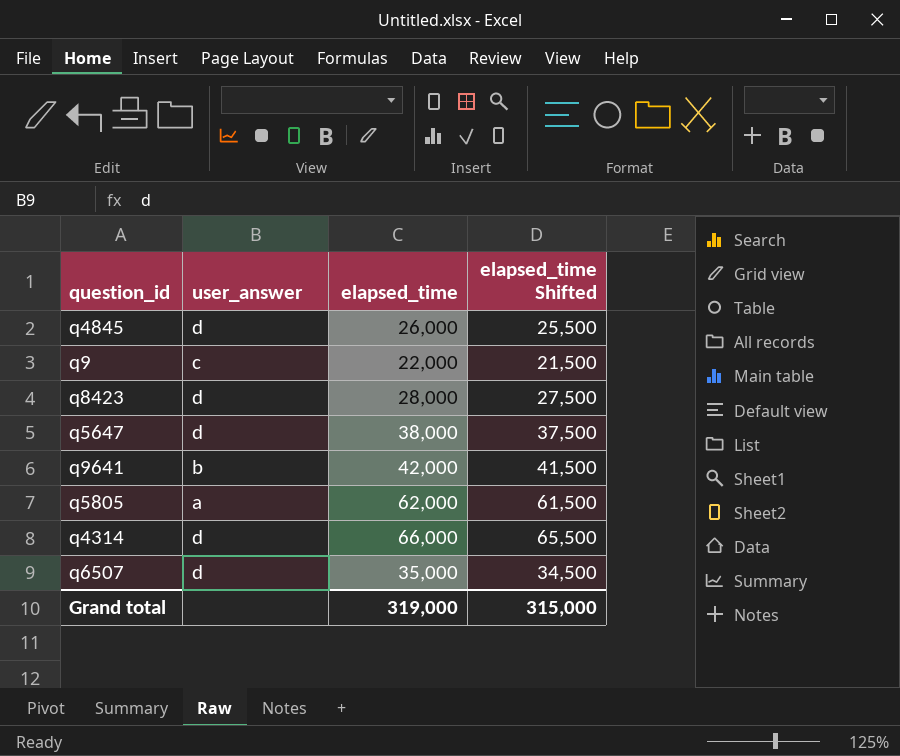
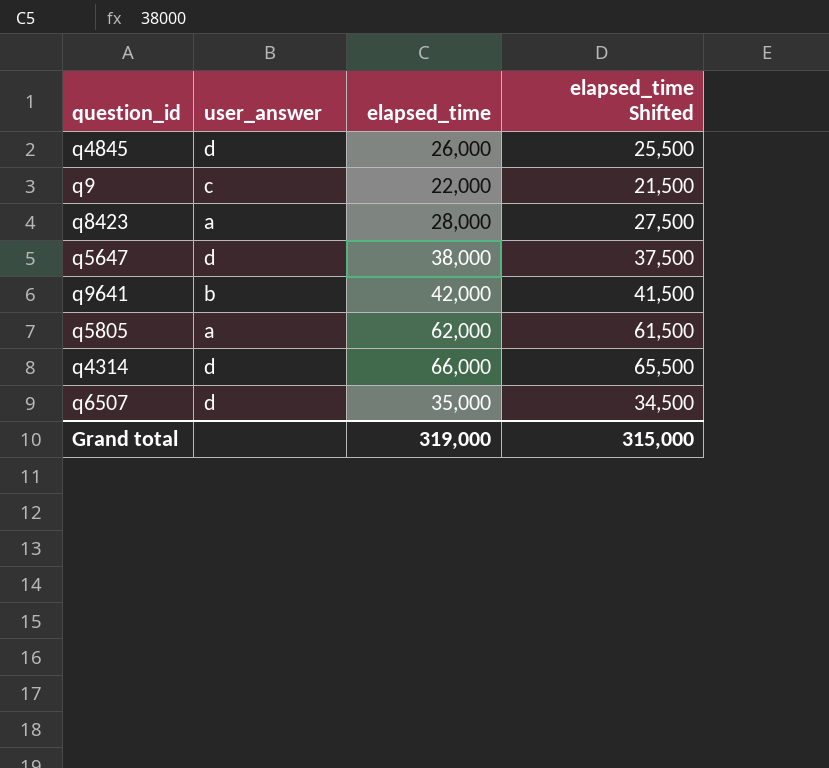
q8423 | user_answer: d -> a

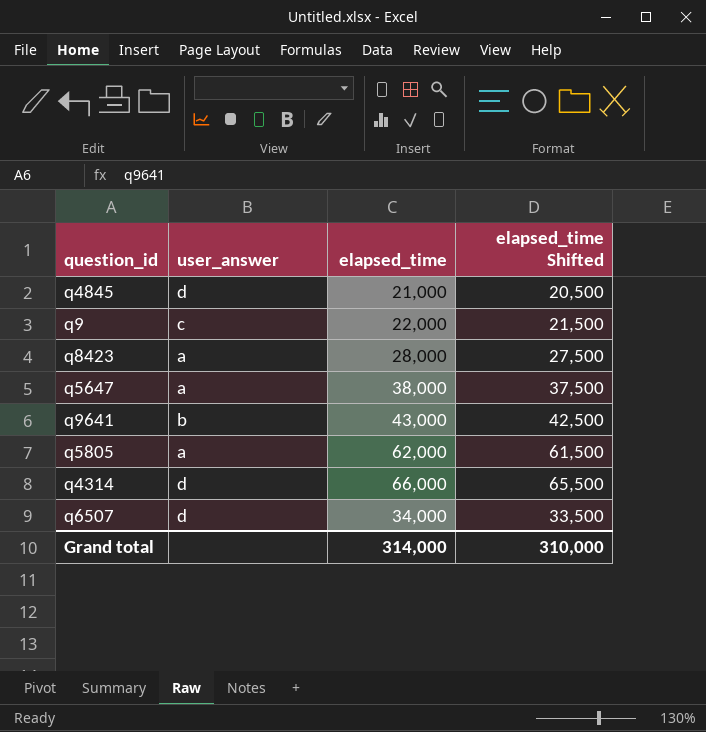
q4845 | elapsed_time: 26,000 -> 21,000
q4845 | elapsed_time Shifted: 25,500 -> 20,500
q5647 | user_answer: d -> a
q9641 | elapsed_time: 42,000 -> 43,000
q9641 | elapsed_time Shifted: 41,500 -> 42,500
q6507 | elapsed_time: 35,000 -> 34,000
q6507 | elapsed_time Shifted: 34,500 -> 33,500
Grand total | elapsed_time: 319,000 -> 314,000
Grand total | elapsed_time Shifted: 315,000 -> 310,000

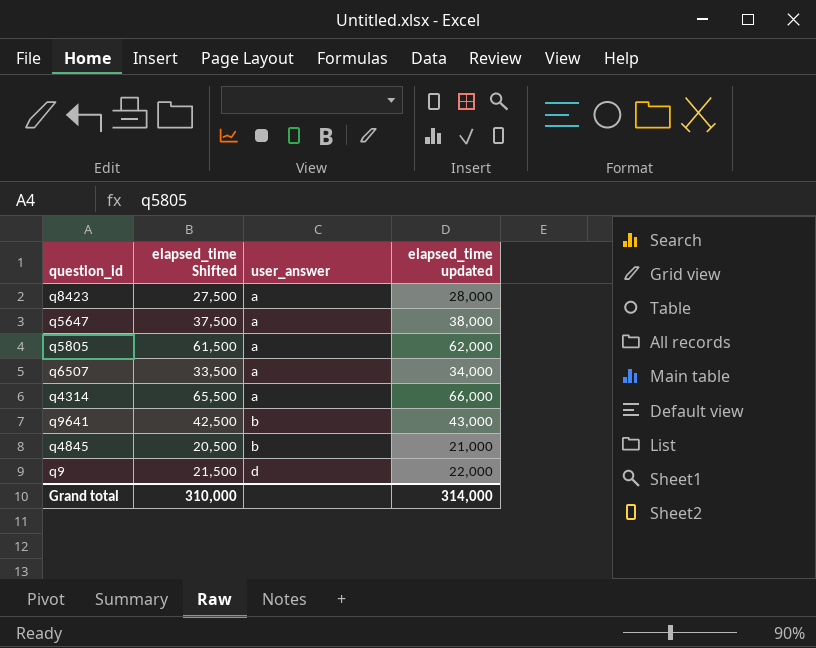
row order: none -> user_answer ascending
column elapsed_time Shifted | position: 4 -> 2
column name: elapsed_time -> elapsed_time updated
q6507 | user_answer: d -> a
q4314 | user_answer: d -> a
q4845 | user_answer: d -> b
q9 | user_answer: c -> d

